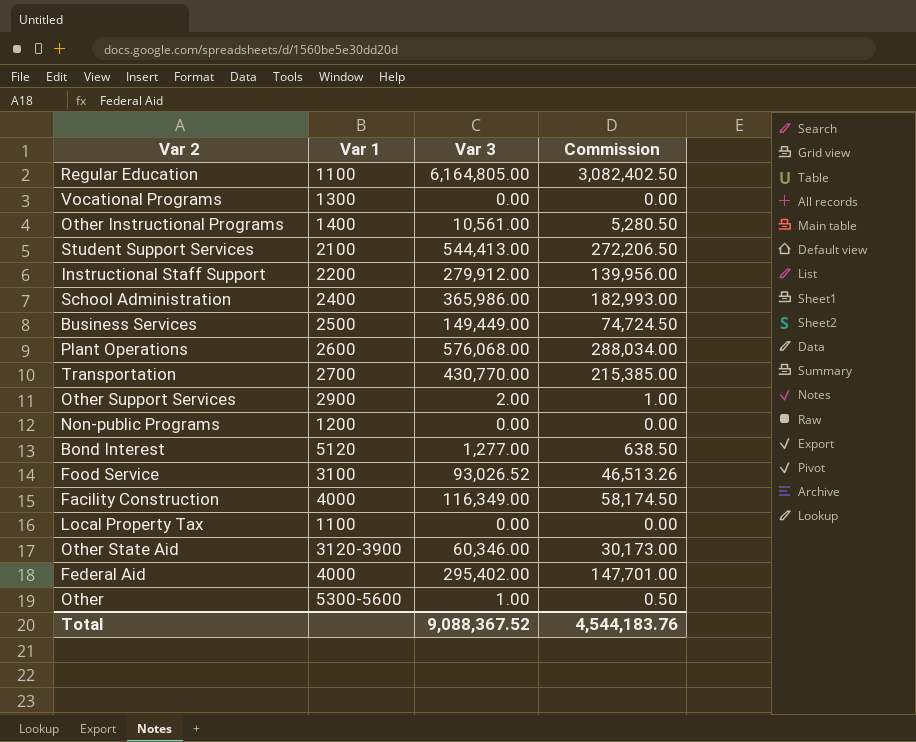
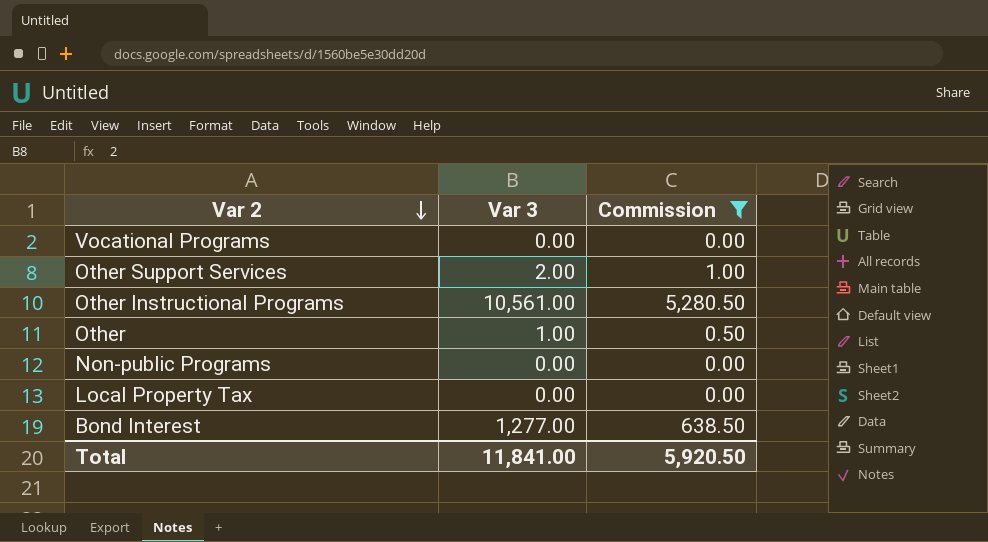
filter: none -> Commission <= 5,280.50
row order: none -> Var 2 descending
column Var 1 | position: 2 -> none
Total | Var 3: 9,088,367.52 -> 11,841.00
Total | Commission: 4,544,183.76 -> 5,920.50

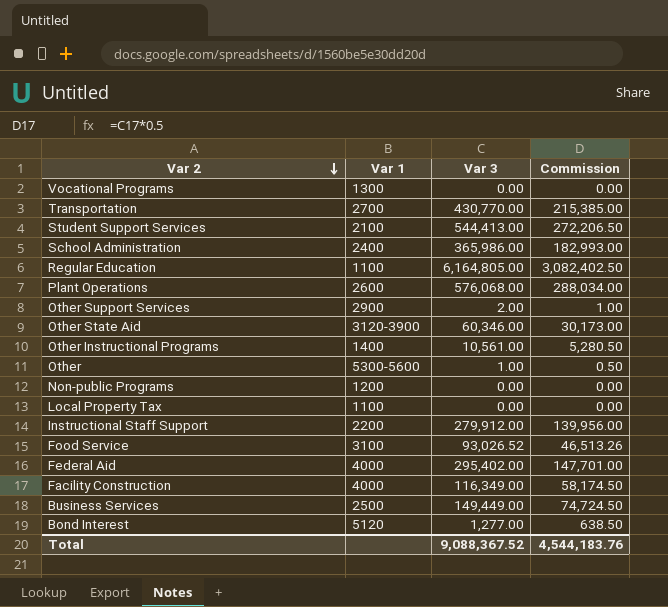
filter: Commission <= 5,280.50 -> none
column Var 1 | position: none -> 2
Total | Var 3: 11,841.00 -> 9,088,367.52
Total | Commission: 5,920.50 -> 4,544,183.76

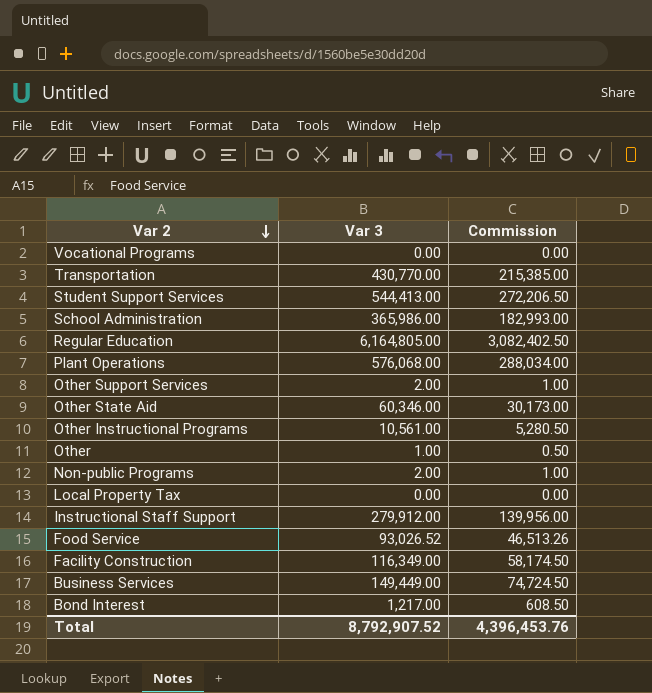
column Var 1 | position: 2 -> none
row Federal Aid: 4000 | 295,402.00 | 147,701.00 -> none
Non-public Programs | Var 3: 0.00 -> 2.00
Non-public Programs | Commission: 0.00 -> 1.00
Bond Interest | Var 3: 1,277.00 -> 1,217.00
Bond Interest | Commission: 638.50 -> 608.50
Total | Var 3: 9,088,367.52 -> 8,792,907.52
Total | Commission: 4,544,183.76 -> 4,396,453.76

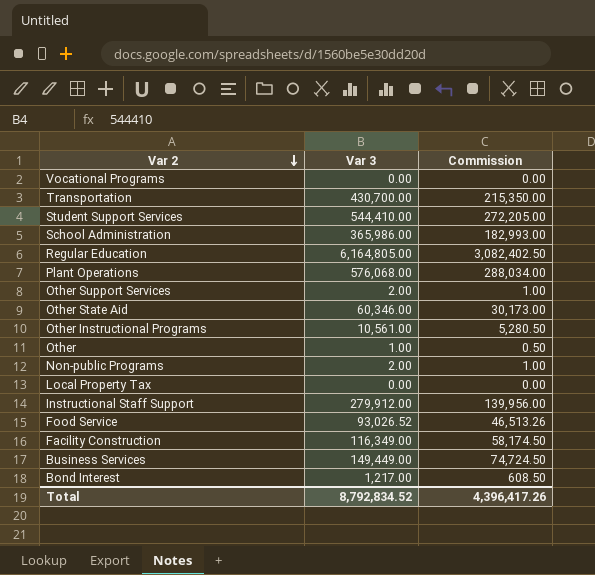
Transportation | Var 3: 430,770.00 -> 430,700.00
Transportation | Commission: 215,385.00 -> 215,350.00
Student Support Services | Var 3: 544,413.00 -> 544,410.00
Student Support Services | Commission: 272,206.50 -> 272,205.00
Total | Var 3: 8,792,907.52 -> 8,792,834.52
Total | Commission: 4,396,453.76 -> 4,396,417.26

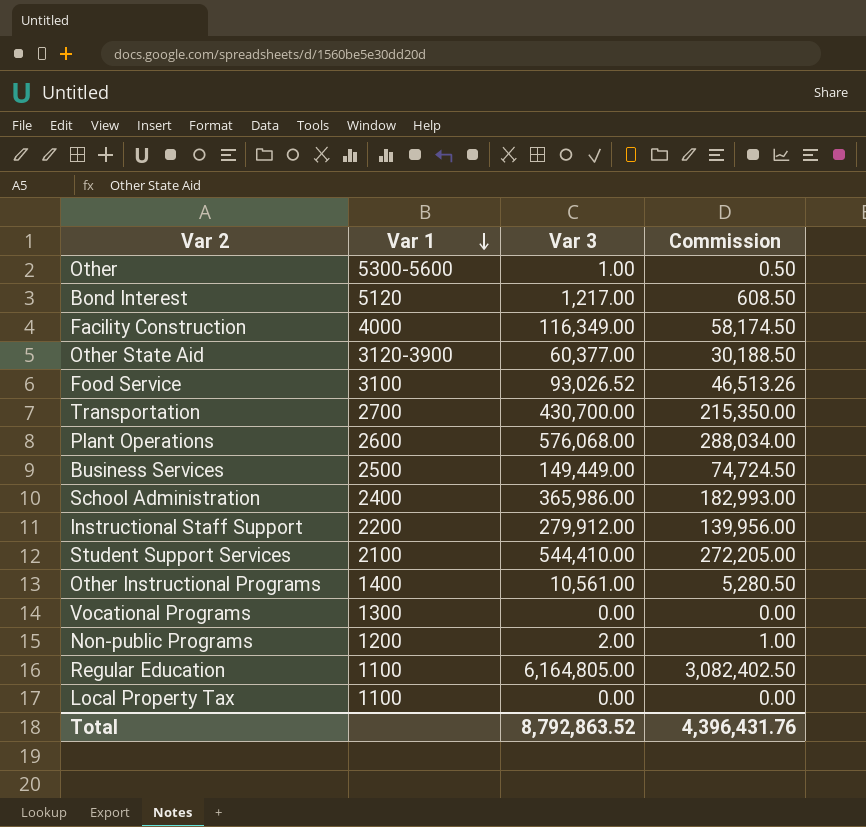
row order: Var 2 descending -> Var 1 descending
column Var 1 | position: none -> 2
row Other Support Services: 2.00 | 1.00 -> none
Other State Aid | Var 3: 60,346.00 -> 60,377.00
Other State Aid | Commission: 30,173.00 -> 30,188.50
Total | Var 3: 8,792,834.52 -> 8,792,863.52
Total | Commission: 4,396,417.26 -> 4,396,431.76

